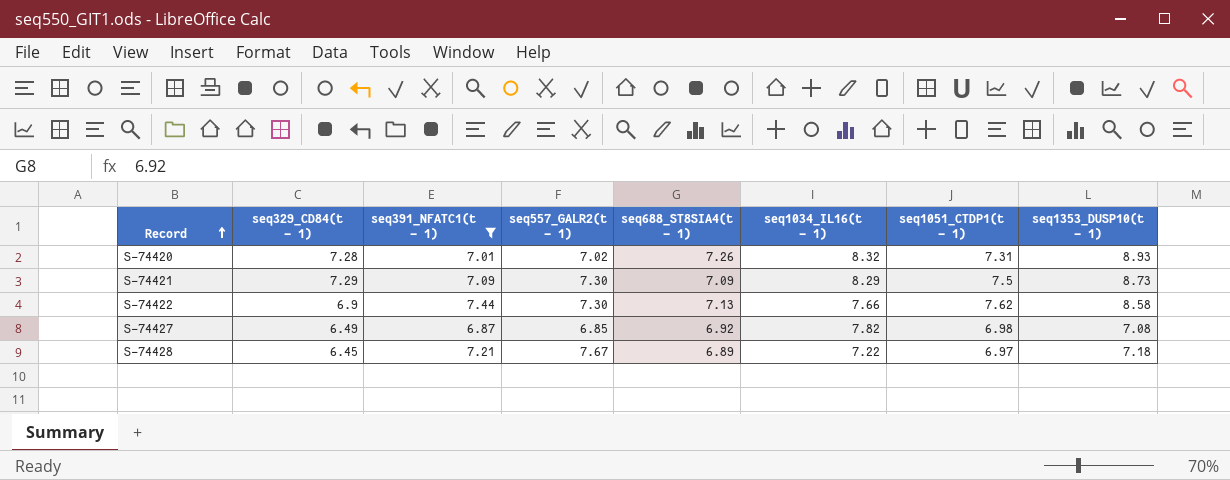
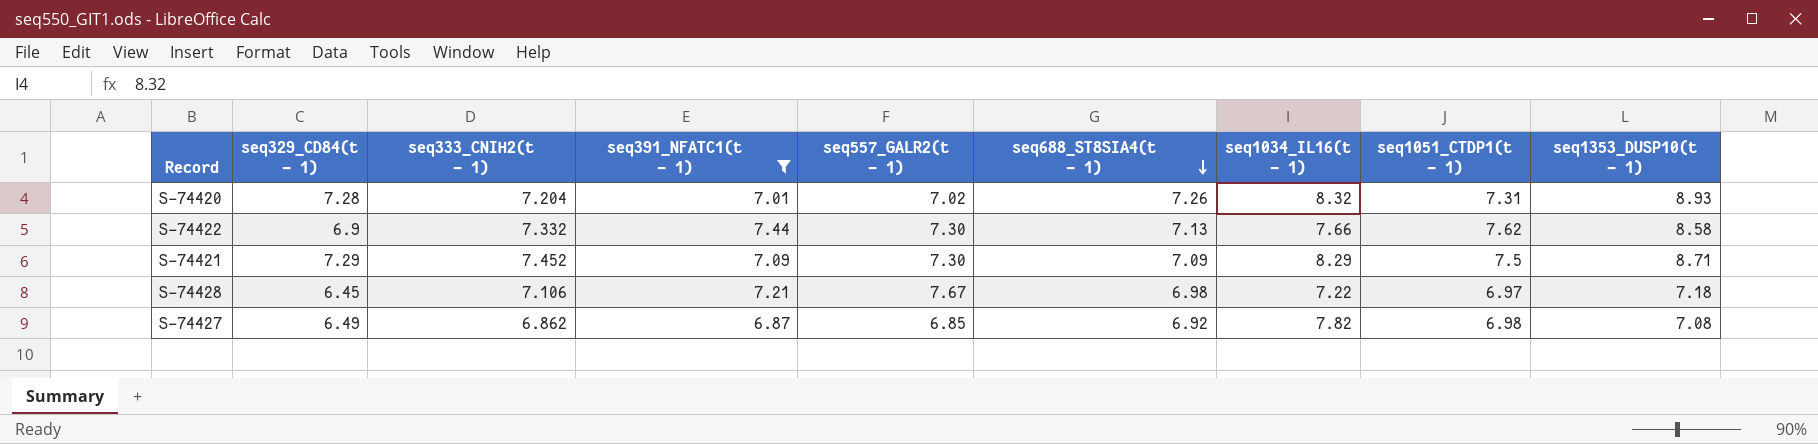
row order: Record ascending -> seq688_ST8SIA4(t - 1) descending
column seq333_CNIH2(t - 1) | position: none -> 3
S-74421 | seq1353_DUSP10(t - 1): 8.73 -> 8.71
S-74428 | seq688_ST8SIA4(t - 1): 6.89 -> 6.98

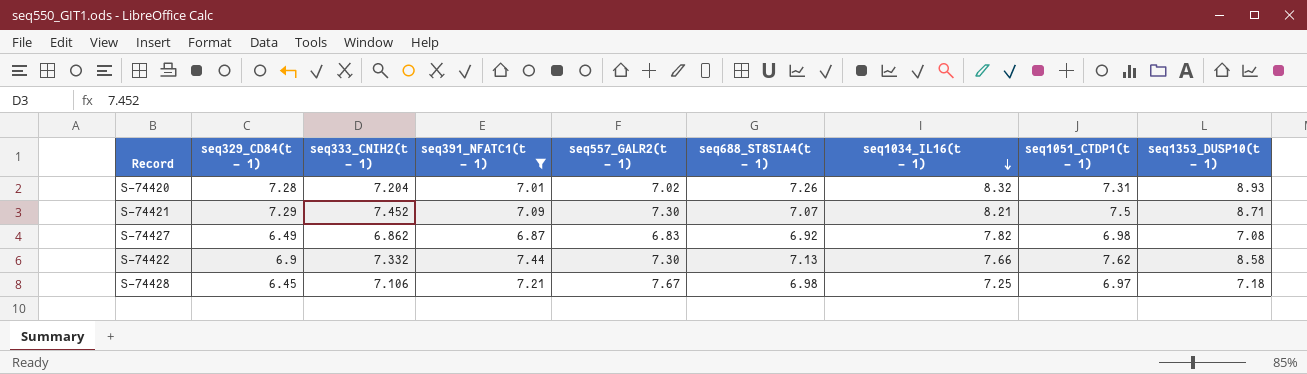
row order: seq688_ST8SIA4(t - 1) descending -> seq1034_IL16(t - 1) descending
S-74421 | seq688_ST8SIA4(t - 1): 7.09 -> 7.07
S-74421 | seq1034_IL16(t - 1): 8.29 -> 8.21
S-74427 | seq557_GALR2(t - 1): 6.85 -> 6.83
S-74428 | seq1034_IL16(t - 1): 7.22 -> 7.25

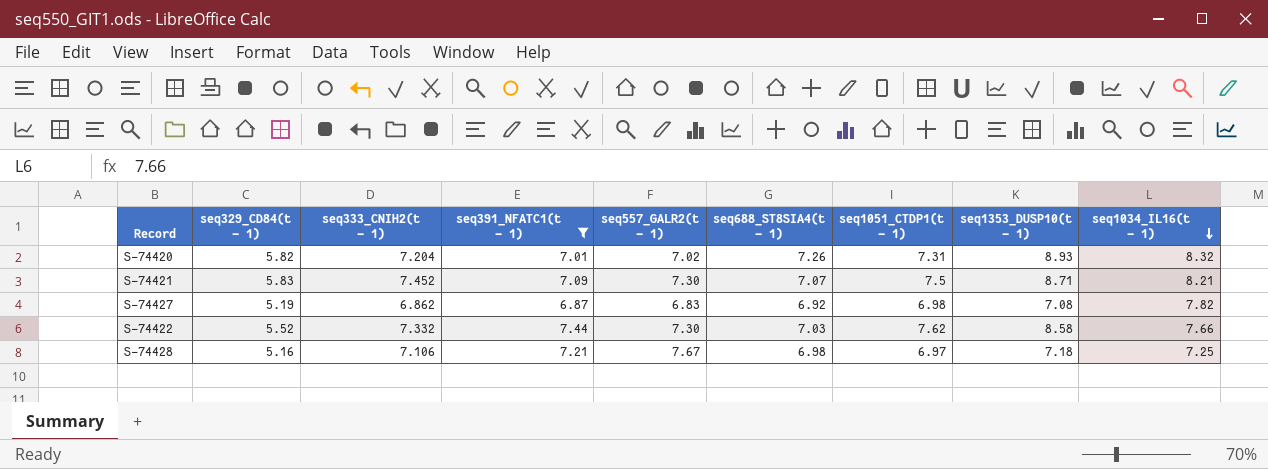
column seq1034_IL16(t - 1) | position: 7 -> 9
S-74420 | seq329_CD84(t - 1): 7.28 -> 5.82
S-74421 | seq329_CD84(t - 1): 7.29 -> 5.83
S-74427 | seq329_CD84(t - 1): 6.49 -> 5.19
S-74422 | seq329_CD84(t - 1): 6.9 -> 5.52
S-74422 | seq688_ST8SIA4(t - 1): 7.13 -> 7.03
S-74428 | seq329_CD84(t - 1): 6.45 -> 5.16

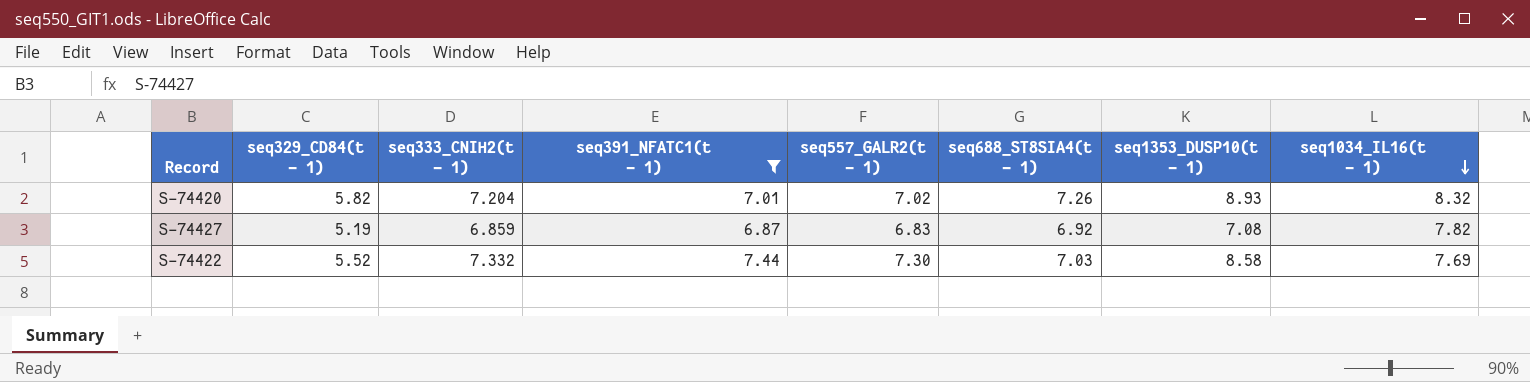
column seq1051_CTDP1(t - 1) | position: 7 -> none
row S-74421: 5.83 | 7.452 | 7.09 | 7.30 | 7.07 | 7.5 | 8.71 | 8.21 -> none
row S-74428: 5.16 | 7.106 | 7.21 | 7.67 | 6.98 | 6.97 | 7.18 | 7.25 -> none
S-74427 | seq333_CNIH2(t - 1): 6.862 -> 6.859
S-74422 | seq1034_IL16(t - 1): 7.66 -> 7.69

